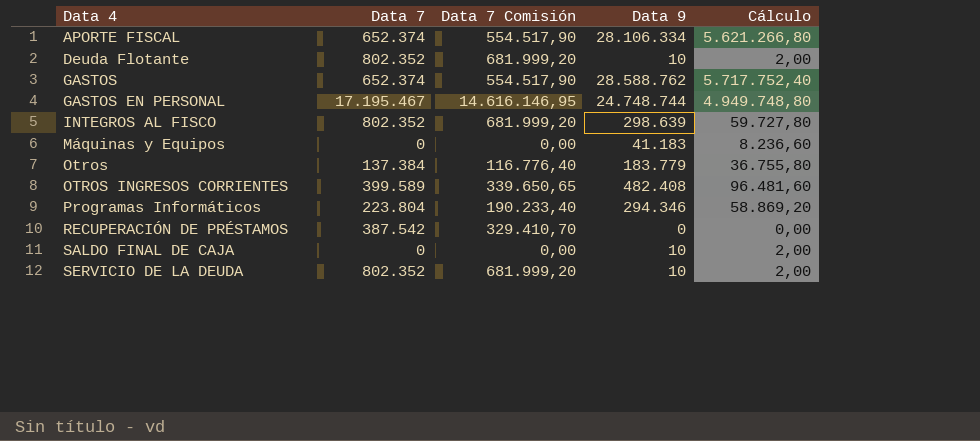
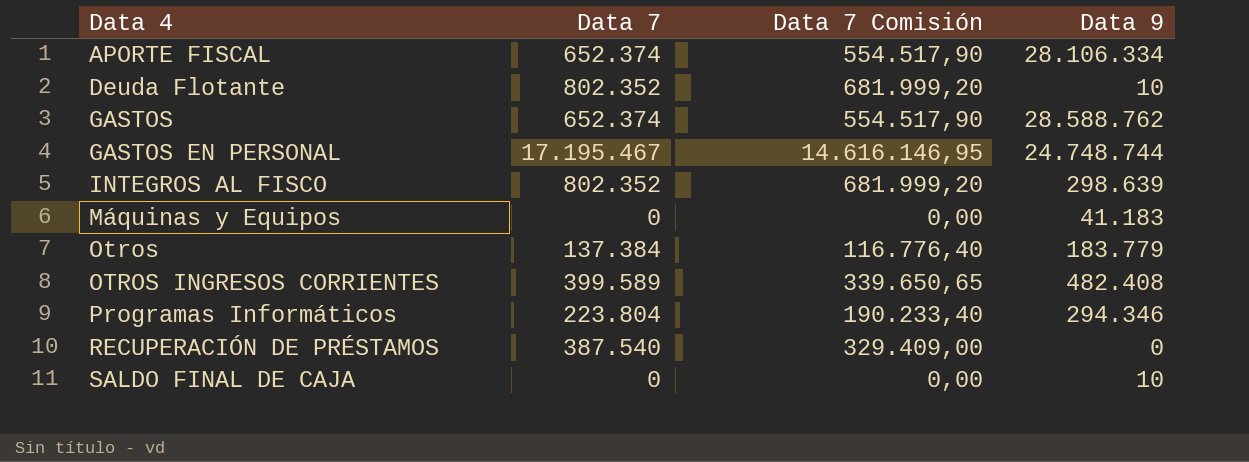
column Cálculo | formula: [Data 9] * 0,2 -> none
row SERVICIO DE LA DEUDA: 802.352 | 681.999,20 | 10 | 2,00 -> none
RECUPERACIÓN DE PRÉSTAMOS | Data 7: 387.542 -> 387.540
RECUPERACIÓN DE PRÉSTAMOS | Data 7 Comisión: 329.410,70 -> 329.409,00

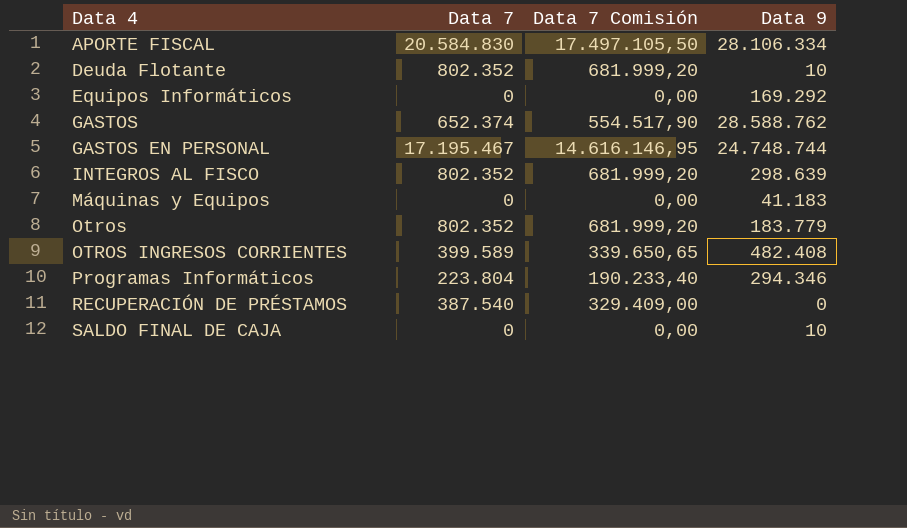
APORTE FISCAL | Data 7: 652.374 -> 20.584.830
APORTE FISCAL | Data 7 Comisión: 554.517,90 -> 17.497.105,50
row Equipos Informáticos: none -> 0 | 0,00 | 169.292
Otros | Data 7: 137.384 -> 802.352
Otros | Data 7 Comisión: 116.776,40 -> 681.999,20

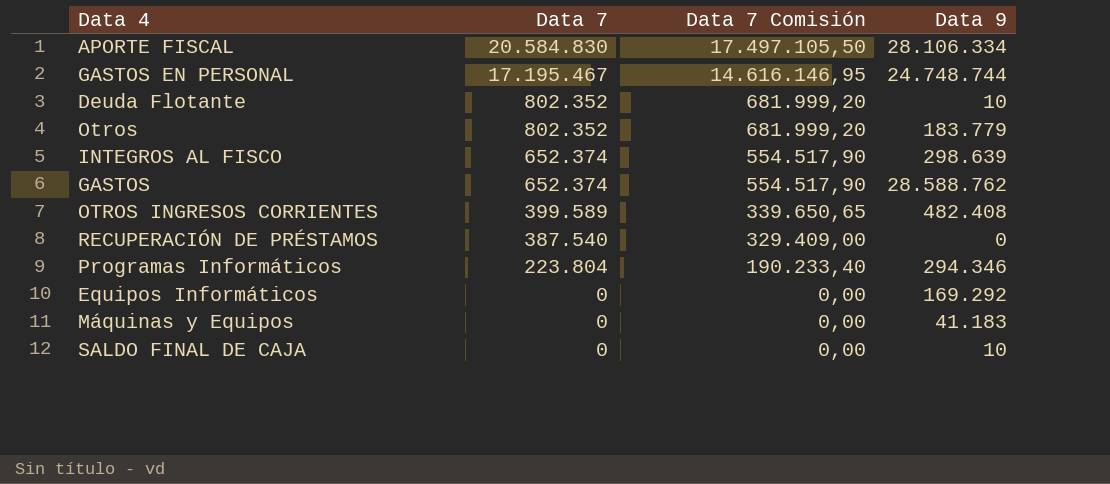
row order: Data 4 ascending -> Data 7 descending
INTEGROS AL FISCO | Data 7: 802.352 -> 652.374
INTEGROS AL FISCO | Data 7 Comisión: 681.999,20 -> 554.517,90

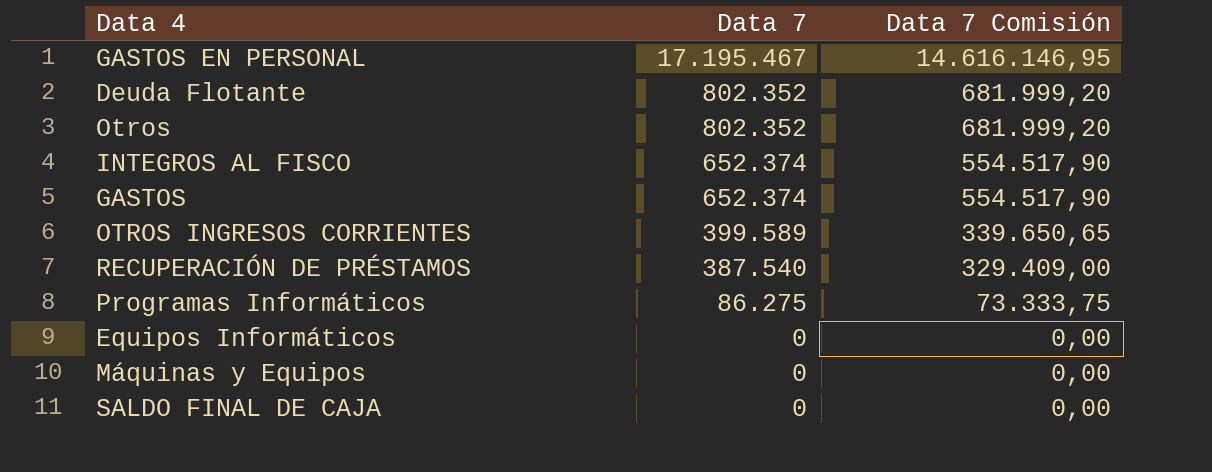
column Data 9 | position: 4 -> none
row APORTE FISCAL: 20.584.830 | 17.497.105,50 | 28.106.334 -> none
Programas Informáticos | Data 7: 223.804 -> 86.275
Programas Informáticos | Data 7 Comisión: 190.233,40 -> 73.333,75

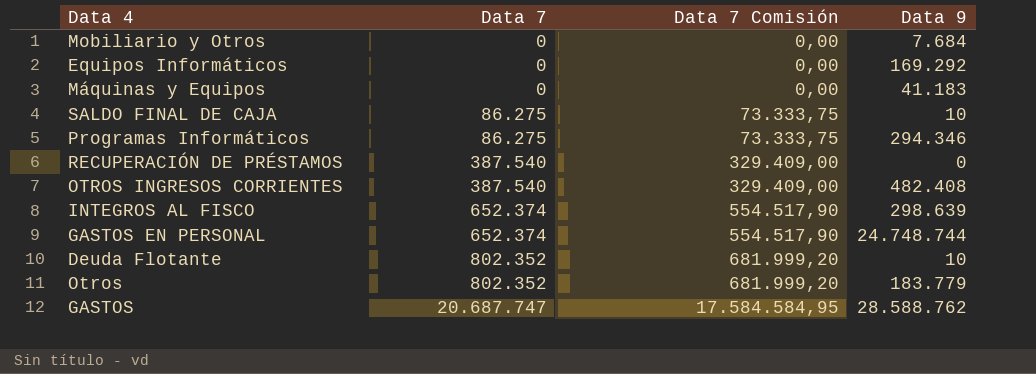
row order: Data 7 descending -> Data 7 ascending
column Data 9 | position: none -> 4
row Mobiliario y Otros: none -> 0 | 0,00 | 7.684
SALDO FINAL DE CAJA | Data 7: 0 -> 86.275
SALDO FINAL DE CAJA | Data 7 Comisión: 0,00 -> 73.333,75
OTROS INGRESOS CORRIENTES | Data 7: 399.589 -> 387.540
OTROS INGRESOS CORRIENTES | Data 7 Comisión: 339.650,65 -> 329.409,00
GASTOS EN PERSONAL | Data 7: 17.195.467 -> 652.374
GASTOS EN PERSONAL | Data 7 Comisión: 14.616.146,95 -> 554.517,90
GASTOS | Data 7: 652.374 -> 20.687.747
GASTOS | Data 7 Comisión: 554.517,90 -> 17.584.584,95

